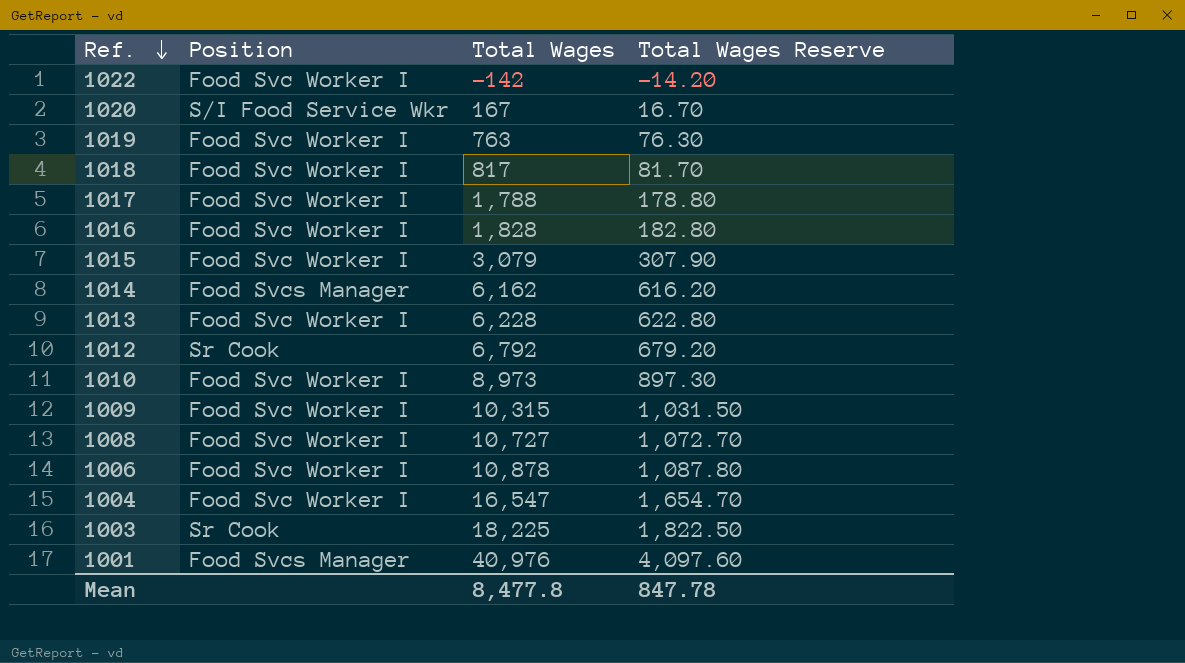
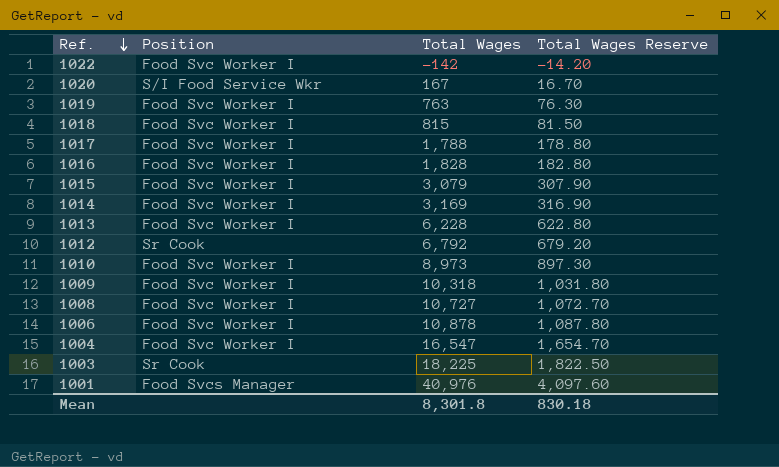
1018 | Total Wages: 817 -> 815
1018 | Total Wages Reserve: 81.70 -> 81.50
1014 | Position: Food Svcs Manager -> Food Svc Worker I
1014 | Total Wages: 6,162 -> 3,169
1014 | Total Wages Reserve: 616.20 -> 316.90
1009 | Total Wages: 10,315 -> 10,318
1009 | Total Wages Reserve: 1,031.50 -> 1,031.80
Mean | Total Wages: 8,477.8 -> 8,301.8
Mean | Total Wages Reserve: 847.78 -> 830.18

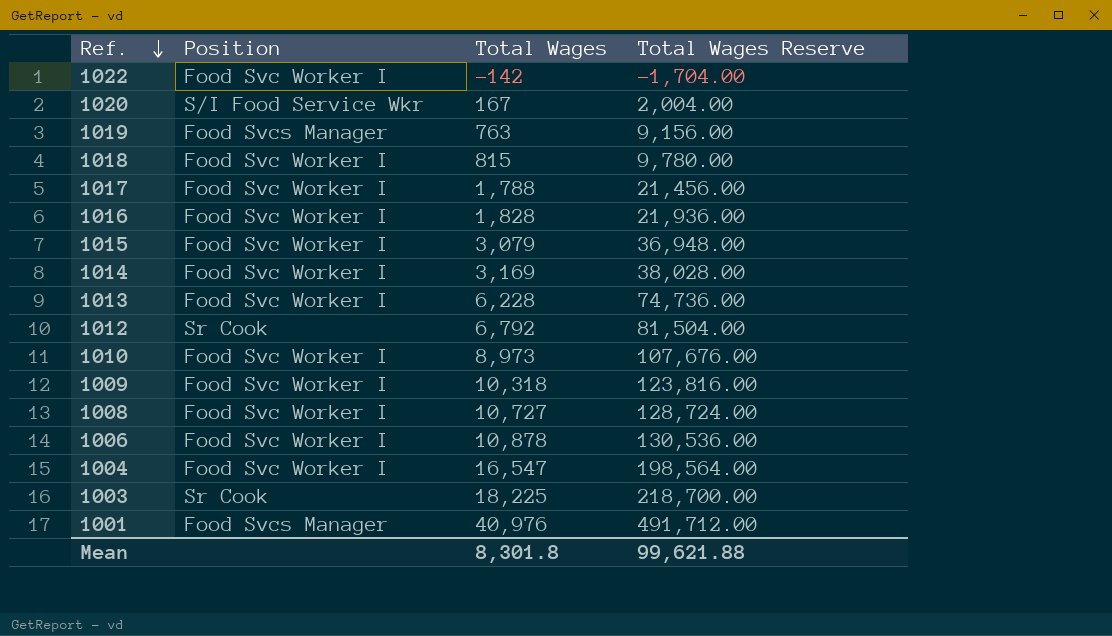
column Total Wages Reserve | formula: [Total Wages] * 0.1 -> [Total Wages] * 12
1019 | Position: Food Svc Worker I -> Food Svcs Manager
Mean | Total Wages Reserve: 830.18 -> 99,621.88

